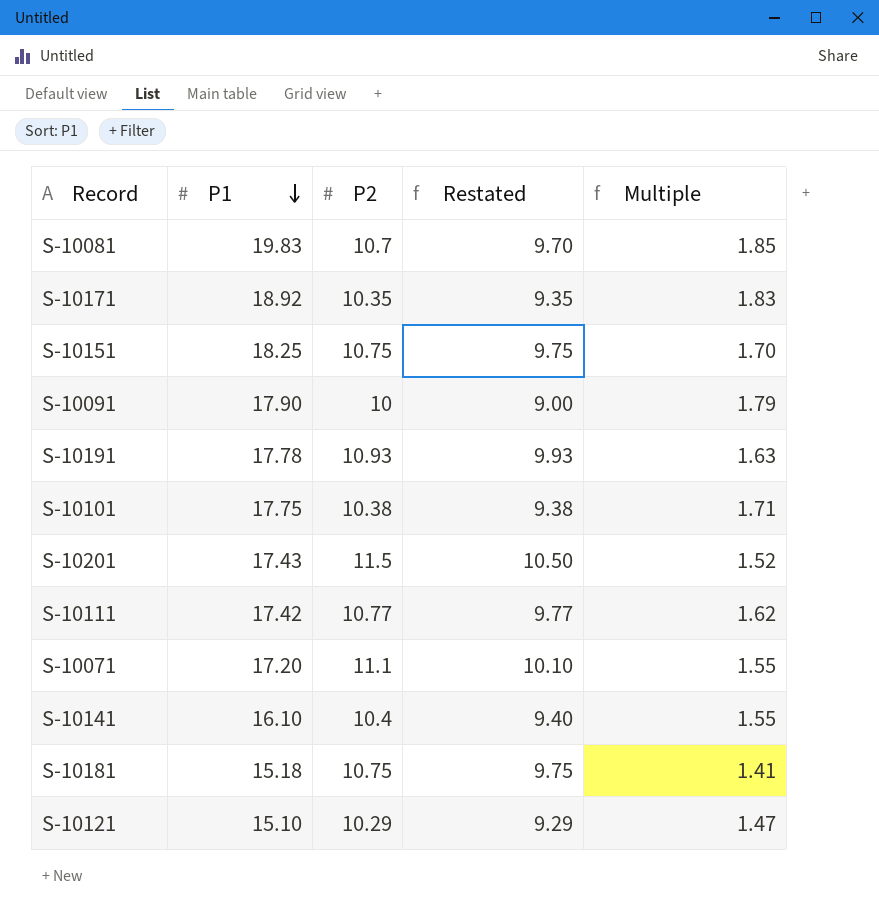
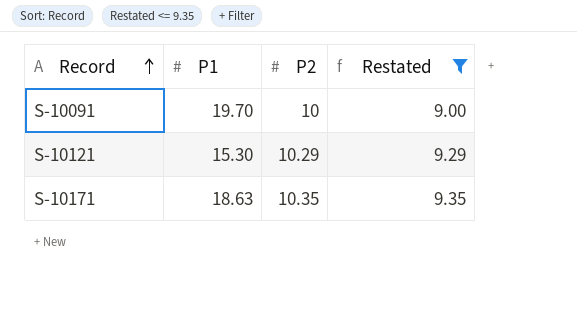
filter: none -> Restated <= 9.35
row order: P1 descending -> Record ascending
column Multiple | formula: [P1] / [P2] -> none
S-10091 | P1: 17.90 -> 19.70
S-10121 | P1: 15.10 -> 15.30
S-10171 | P1: 18.92 -> 18.63

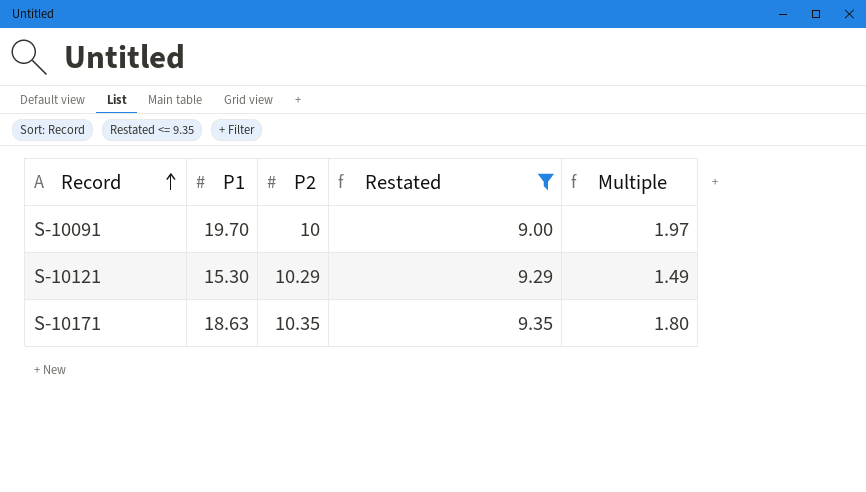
column Multiple | formula: none -> [P1] / [P2]

